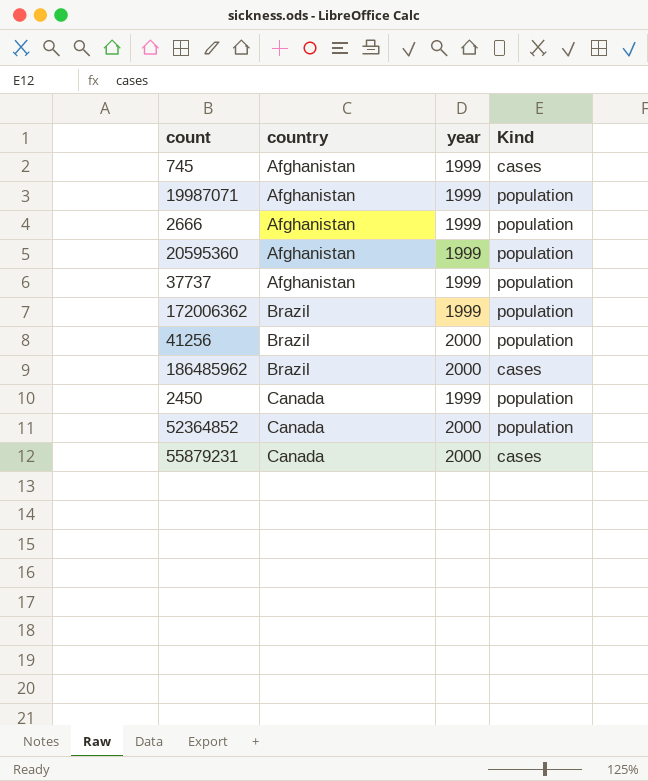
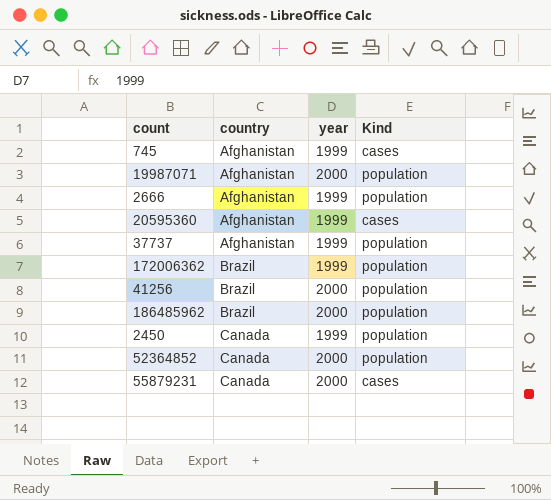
19987071 | year: 1999 -> 2000
20595360 | Kind: population -> cases
186485962 | Kind: cases -> population

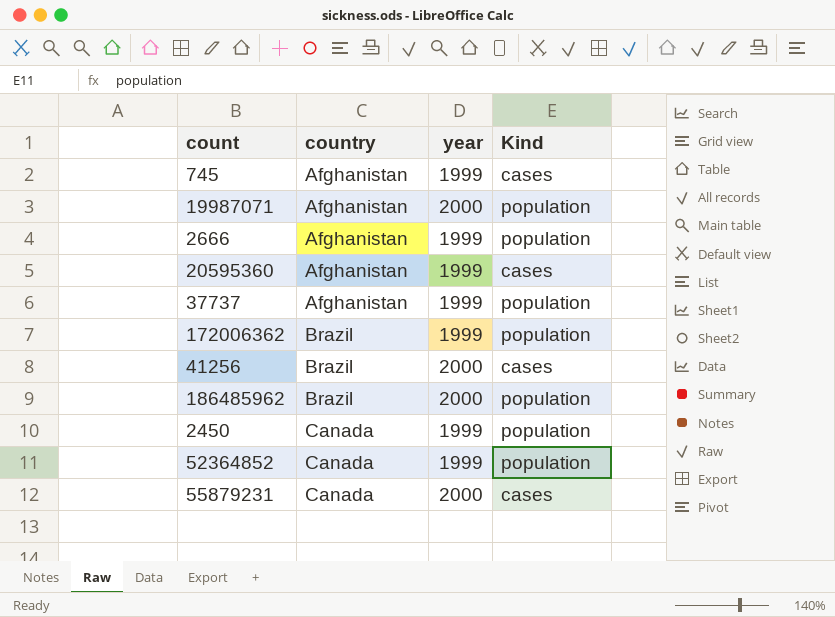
41256 | Kind: population -> cases
52364852 | year: 2000 -> 1999

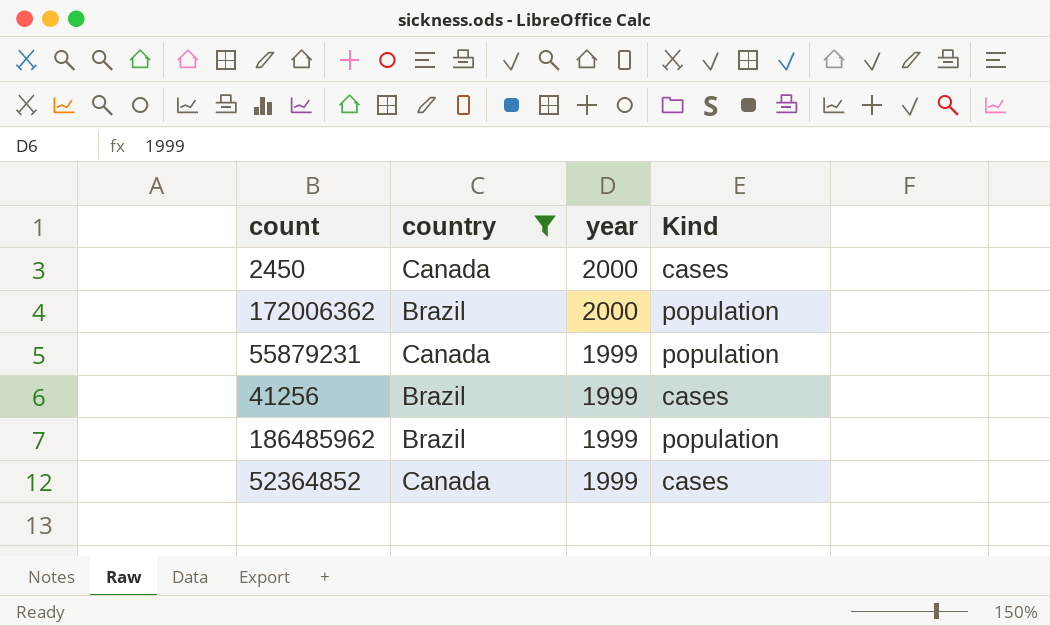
filter: none -> country != Afghanistan
row order: country ascending -> year descending
2450 | year: 1999 -> 2000
2450 | Kind: population -> cases
172006362 | year: 1999 -> 2000
55879231 | year: 2000 -> 1999
55879231 | Kind: cases -> population
41256 | year: 2000 -> 1999
186485962 | year: 2000 -> 1999
52364852 | Kind: population -> cases

